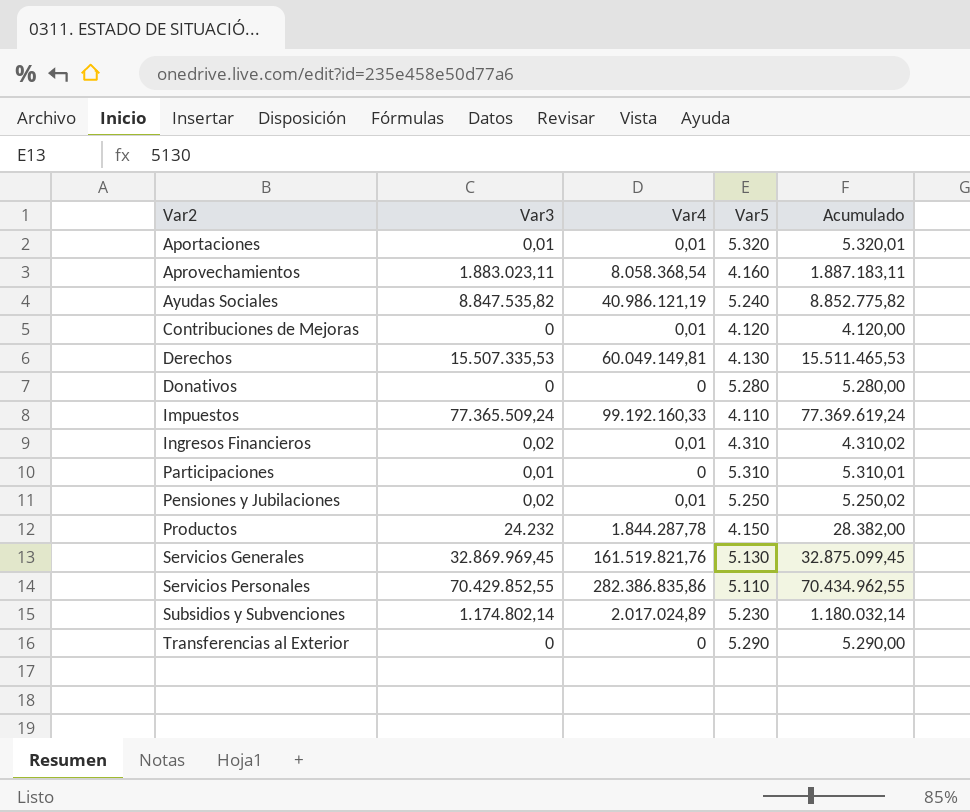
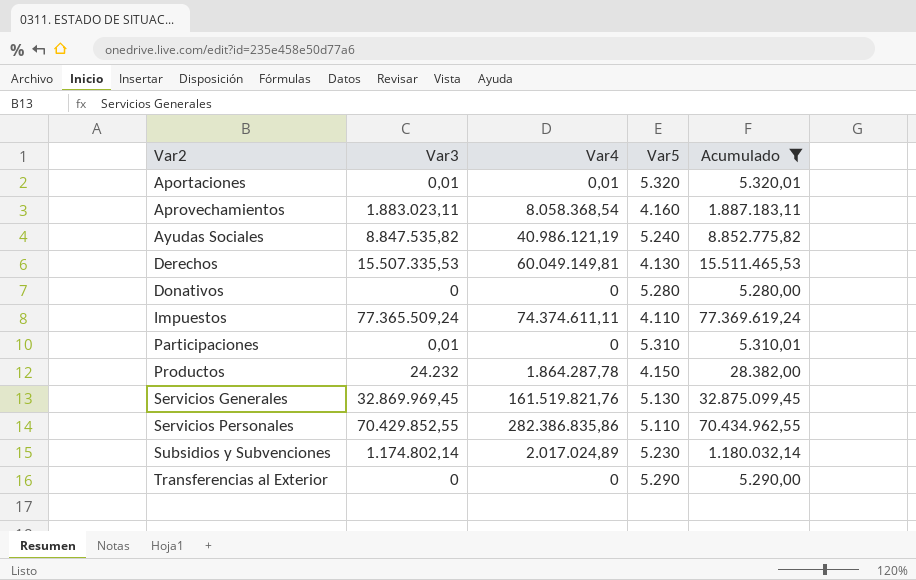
filter: none -> Acumulado >= 5.280,00
Impuestos | Var4: 99.192.160,33 -> 74.374.611,11
Productos | Var4: 1.844.287,78 -> 1.864.287,78

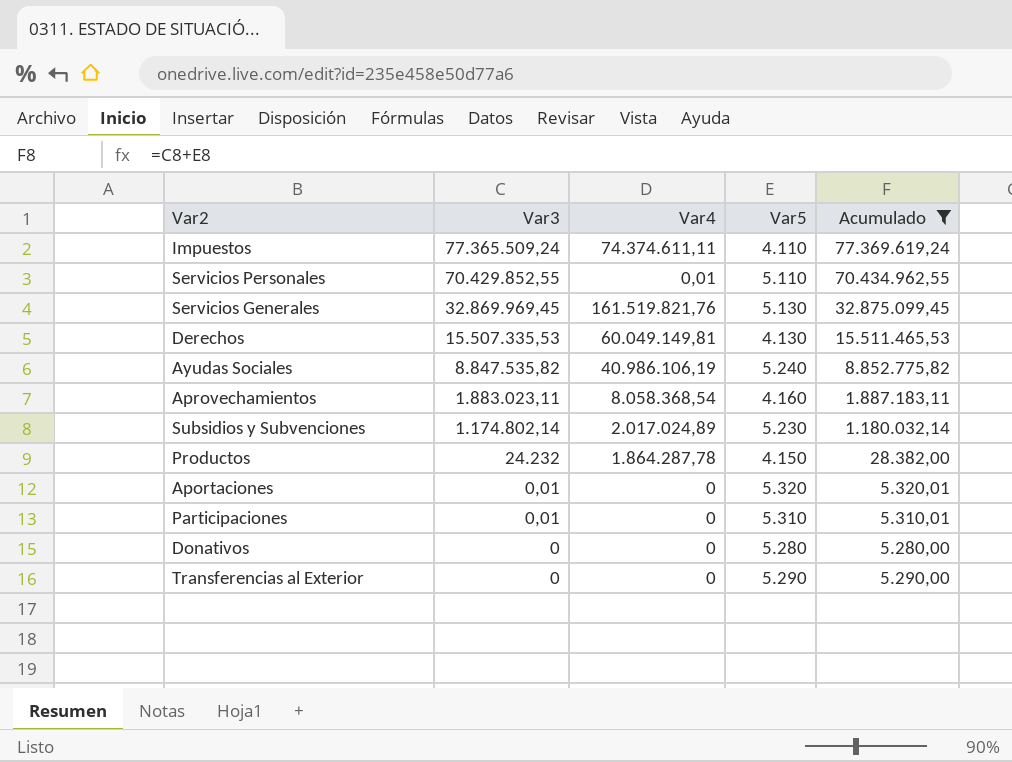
row order: Var2 ascending -> Var3 descending
Servicios Personales | Var4: 282.386.835,86 -> 0,01
Ayudas Sociales | Var4: 40.986.121,19 -> 40.986.106,19
Aportaciones | Var4: 0,01 -> 0

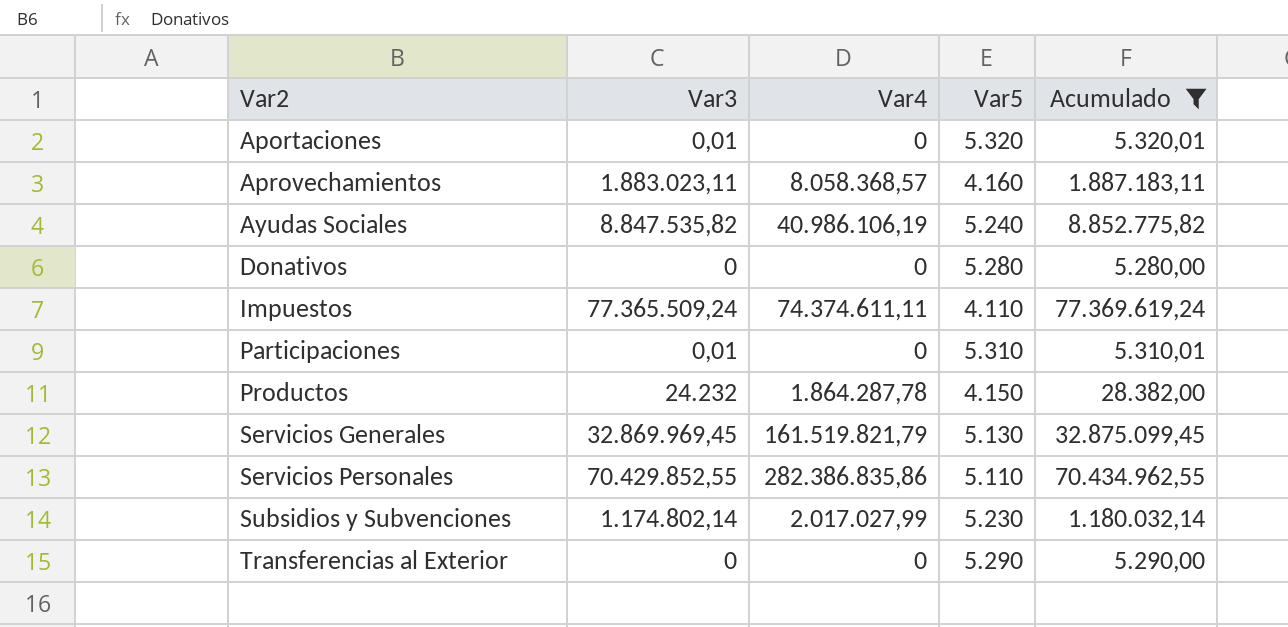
row order: Var3 descending -> Var2 ascending
row Derechos: 15.507.335,53 | 60.049.149,81 | 4.130 | 15.511.465,53 -> none
Aprovechamientos | Var4: 8.058.368,54 -> 8.058.368,57
Servicios Generales | Var4: 161.519.821,76 -> 161.519.821,79
Servicios Personales | Var4: 0,01 -> 282.386.835,86
Subsidios y Subvenciones | Var4: 2.017.024,89 -> 2.017.027,99

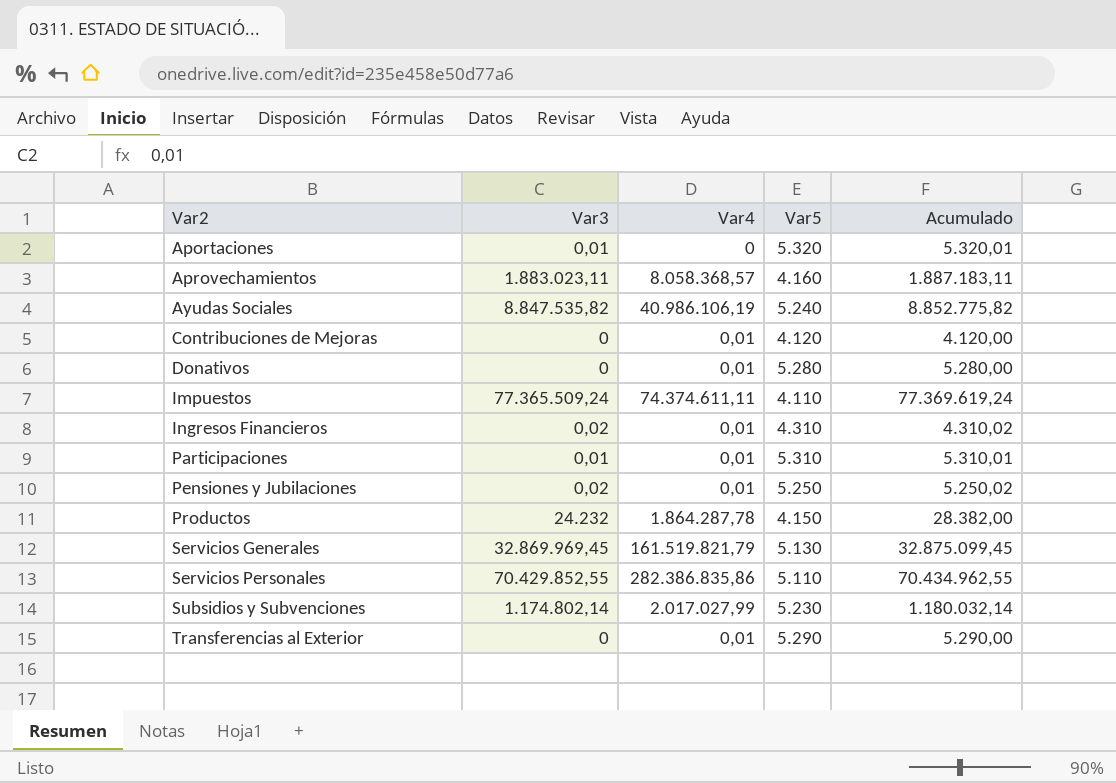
filter: Acumulado >= 5.280,00 -> none
Donativos | Var4: 0 -> 0,01
Participaciones | Var4: 0 -> 0,01
Transferencias al Exterior | Var4: 0 -> 0,01

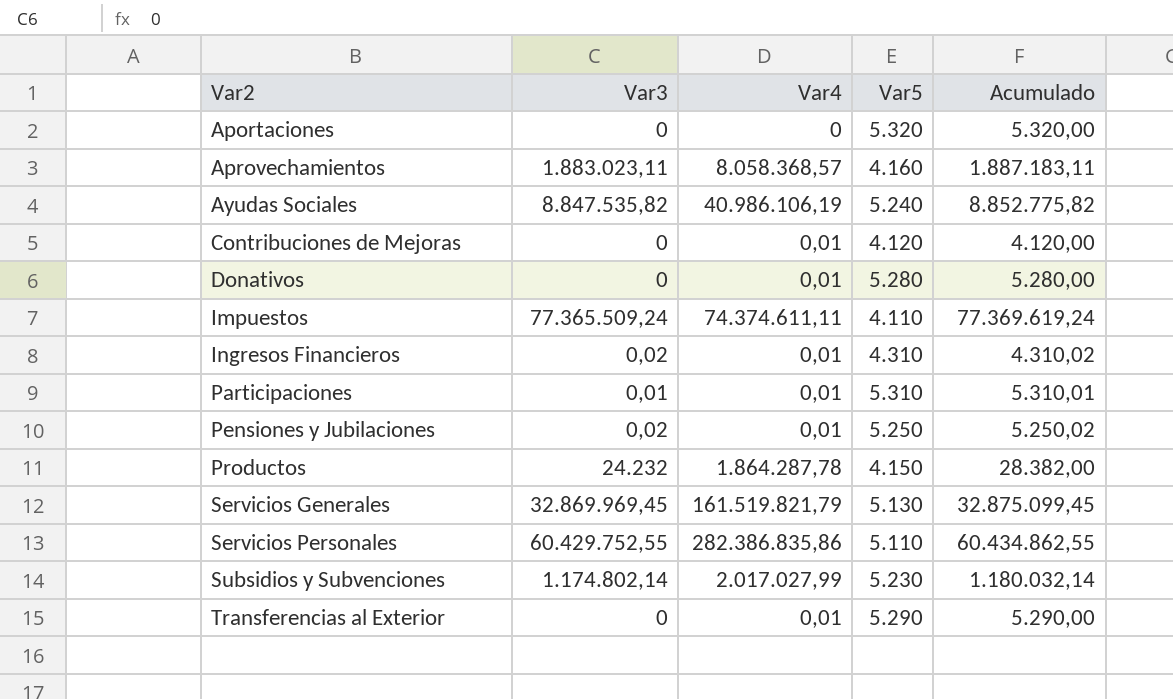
Aportaciones | Var3: 0,01 -> 0
Aportaciones | Acumulado: 5.320,01 -> 5.320,00
Servicios Personales | Var3: 70.429.852,55 -> 60.429.752,55
Servicios Personales | Acumulado: 70.434.962,55 -> 60.434.862,55

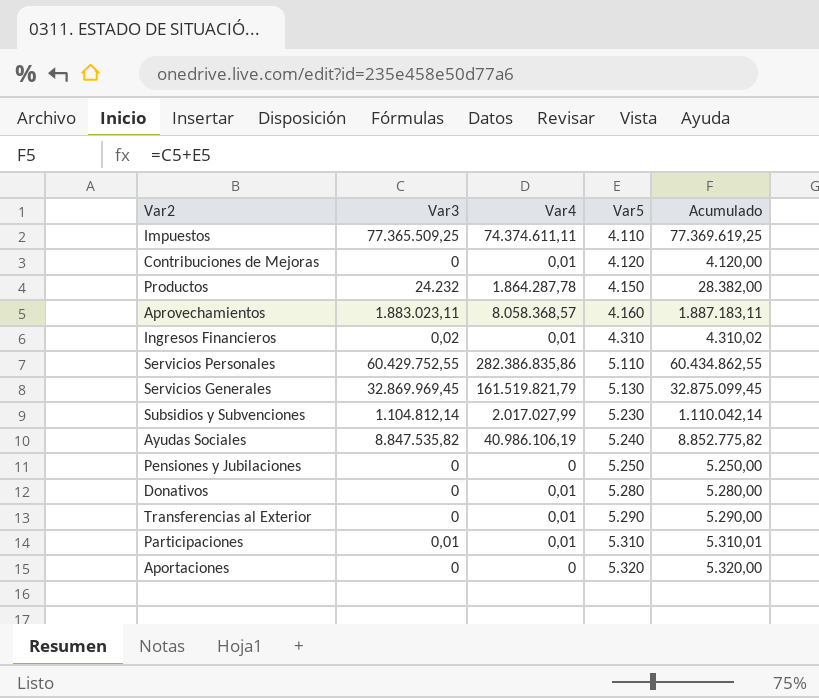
row order: Var2 ascending -> Var5 ascending
Impuestos | Var3: 77.365.509,24 -> 77.365.509,25
Impuestos | Acumulado: 77.369.619,24 -> 77.369.619,25
Subsidios y Subvenciones | Var3: 1.174.802,14 -> 1.104.812,14
Subsidios y Subvenciones | Acumulado: 1.180.032,14 -> 1.110.042,14
Pensiones y Jubilaciones | Var3: 0,02 -> 0
Pensiones y Jubilaciones | Var4: 0,01 -> 0
Pensiones y Jubilaciones | Acumulado: 5.250,02 -> 5.250,00

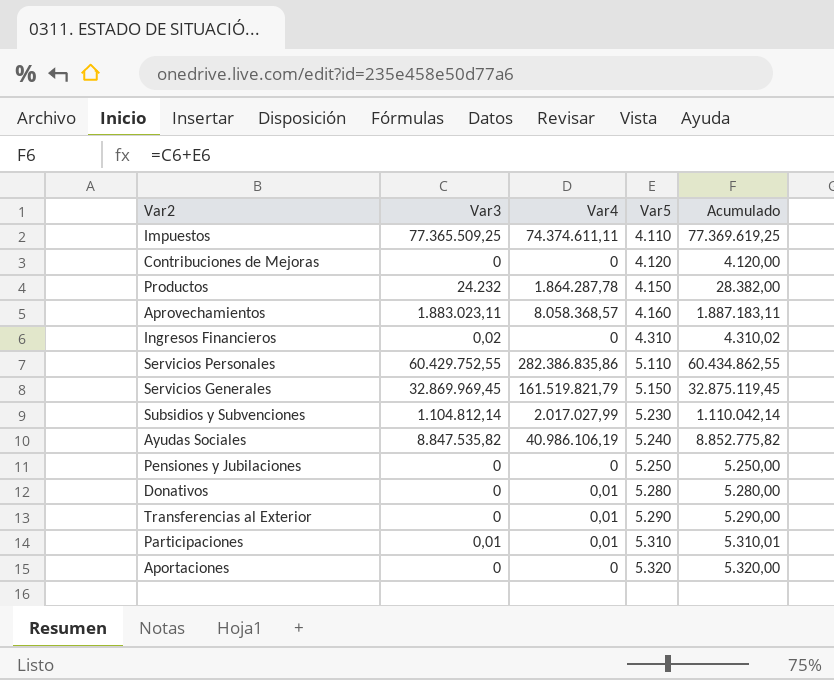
Contribuciones de Mejoras | Var4: 0,01 -> 0
Ingresos Financieros | Var4: 0,01 -> 0
Servicios Generales | Var5: 5.130 -> 5.150
Servicios Generales | Acumulado: 32.875.099,45 -> 32.875.119,45

